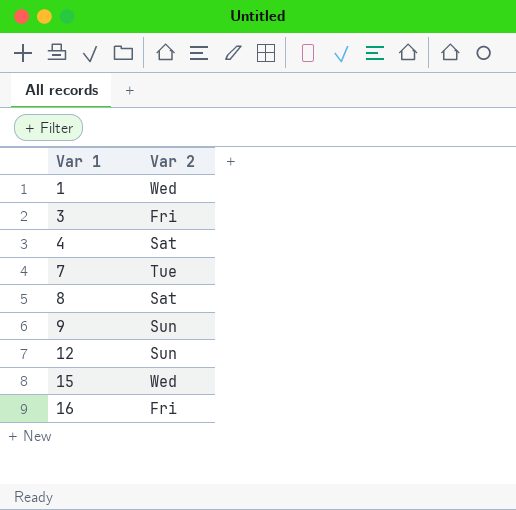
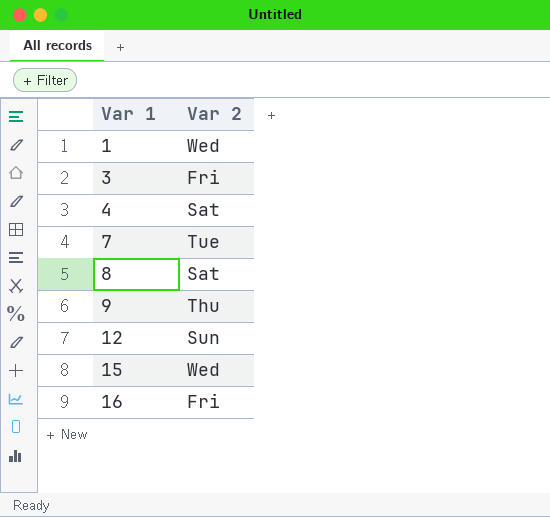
9 | Var 2: Sun -> Thu

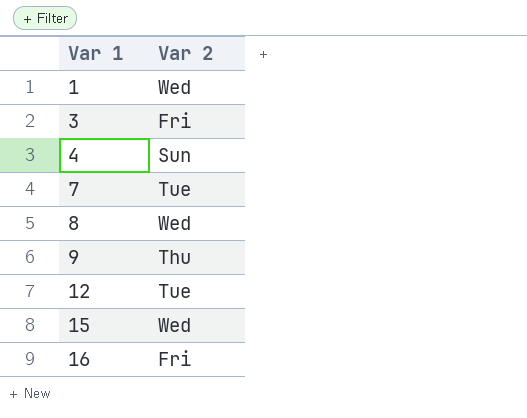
4 | Var 2: Sat -> Sun
8 | Var 2: Sat -> Wed
12 | Var 2: Sun -> Tue

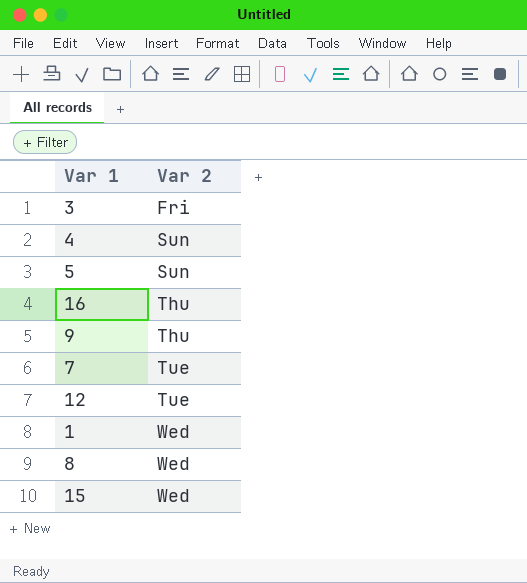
row order: Var 1 ascending -> Var 2 ascending
row 5: none -> Sun
16 | Var 2: Fri -> Thu

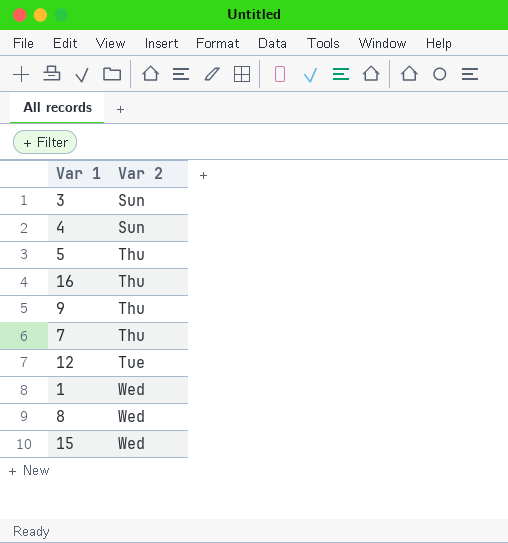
3 | Var 2: Fri -> Sun
5 | Var 2: Sun -> Thu
7 | Var 2: Tue -> Thu

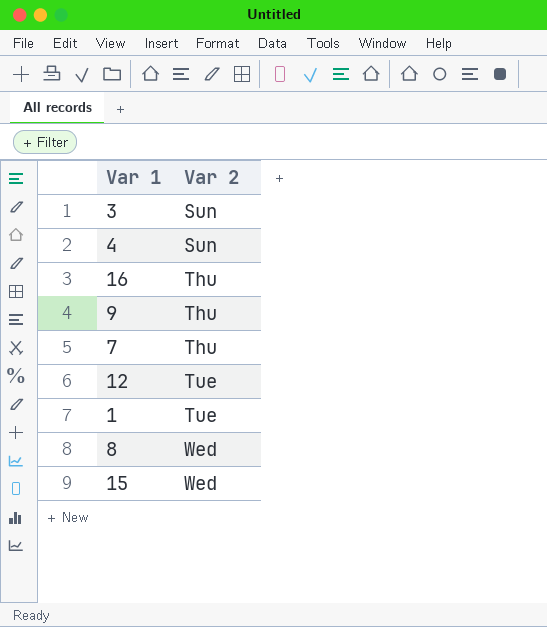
row 5: Thu -> none
1 | Var 2: Wed -> Tue

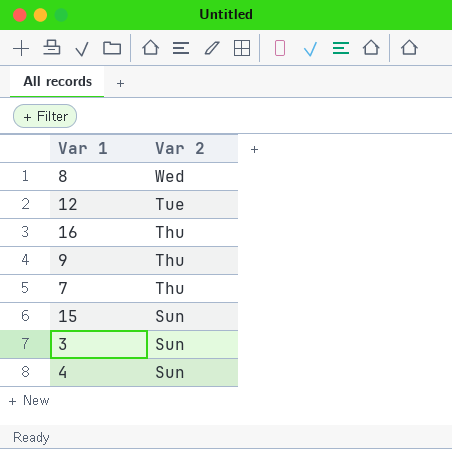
row order: Var 2 ascending -> Var 2 descending
row 1: Tue -> none
15 | Var 2: Wed -> Sun

